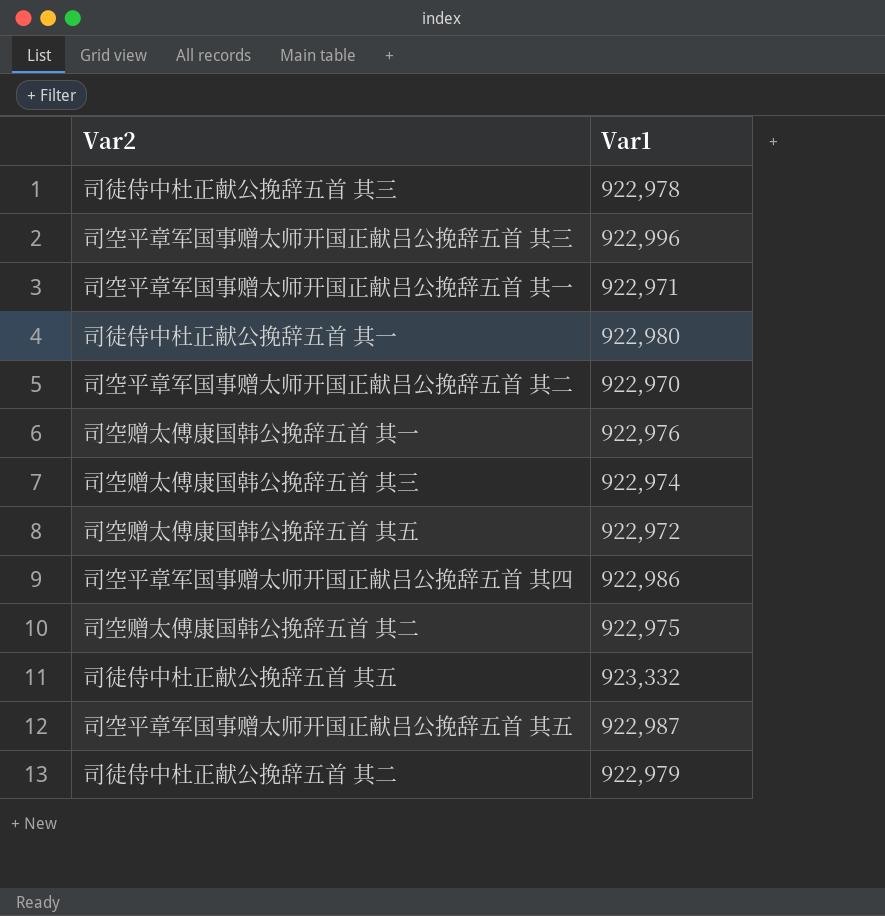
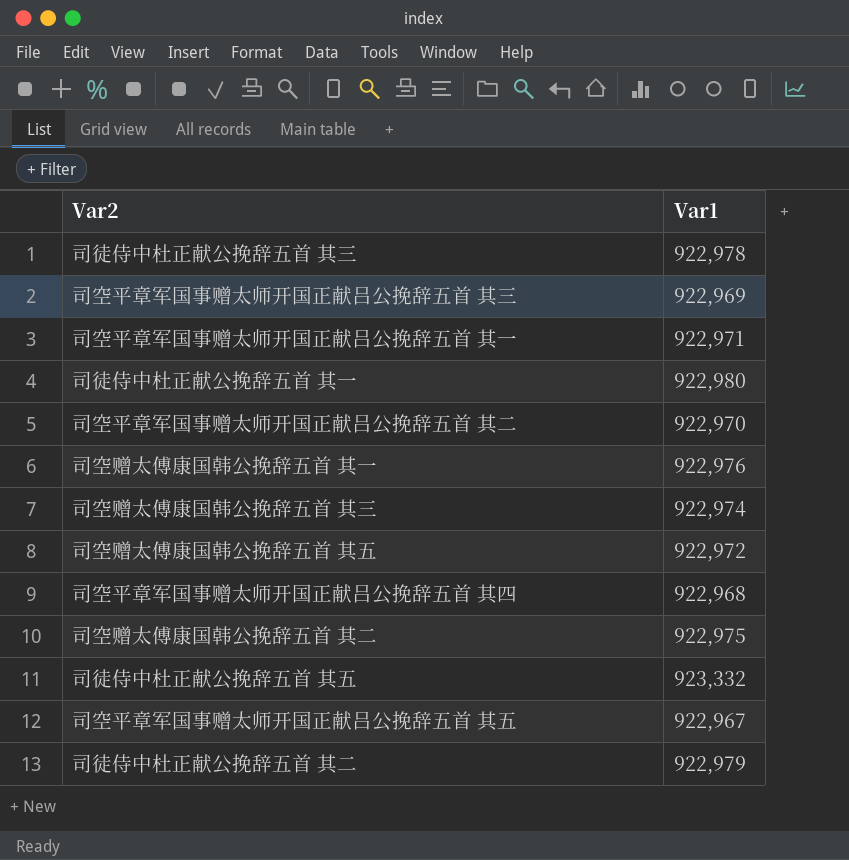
司空平章军国事赠太师开国正献吕公挽辞五首 其三 | Var1: 922,996 -> 922,969
司空平章军国事赠太师开国正献吕公挽辞五首 其四 | Var1: 922,986 -> 922,968
司空平章军国事赠太师开国正献吕公挽辞五首 其五 | Var1: 922,987 -> 922,967

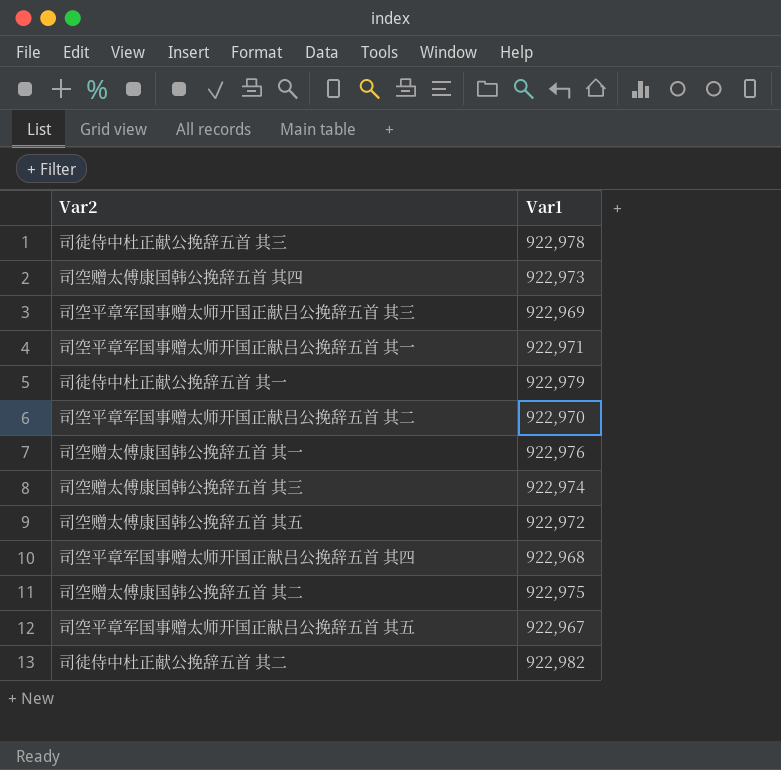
row 司徒侍中杜正献公挽辞五首 其五: 923,332 -> none
row 司空赠太傅康国韩公挽辞五首 其四: none -> 922,973
司徒侍中杜正献公挽辞五首 其一 | Var1: 922,980 -> 922,979
司徒侍中杜正献公挽辞五首 其二 | Var1: 922,979 -> 922,982

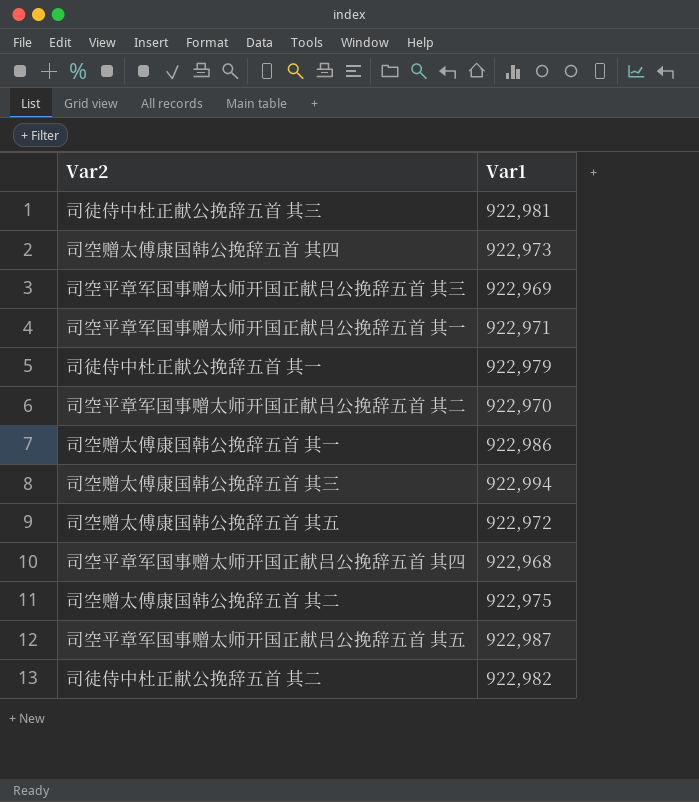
司徒侍中杜正献公挽辞五首 其三 | Var1: 922,978 -> 922,981
司空赠太傅康国韩公挽辞五首 其一 | Var1: 922,976 -> 922,986
司空赠太傅康国韩公挽辞五首 其三 | Var1: 922,974 -> 922,994
司空平章军国事赠太师开国正献吕公挽辞五首 其五 | Var1: 922,967 -> 922,987

